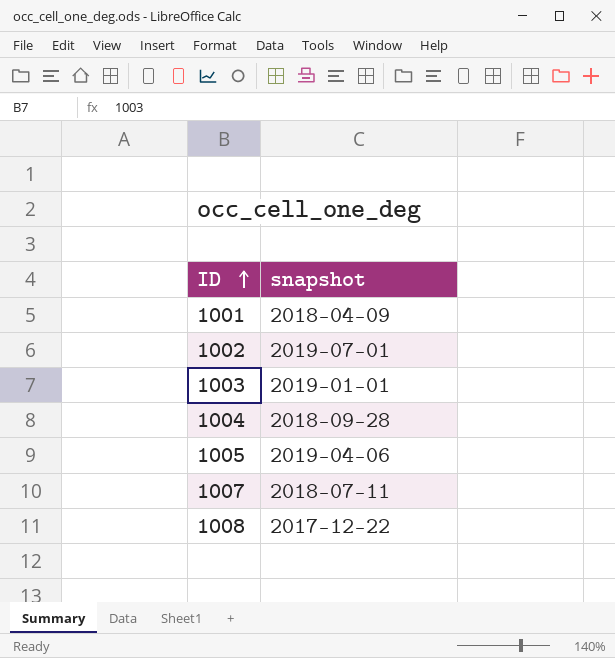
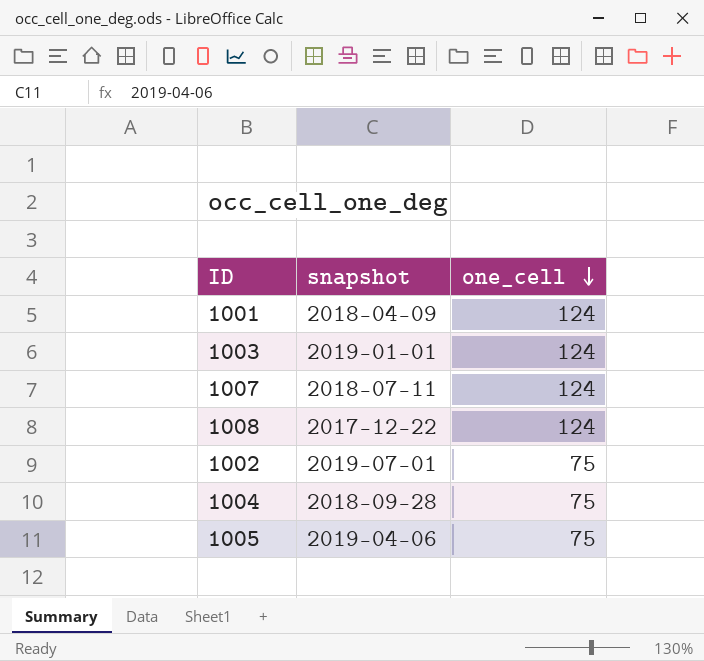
row order: ID ascending -> one_cell descending
column one_cell | position: none -> 3

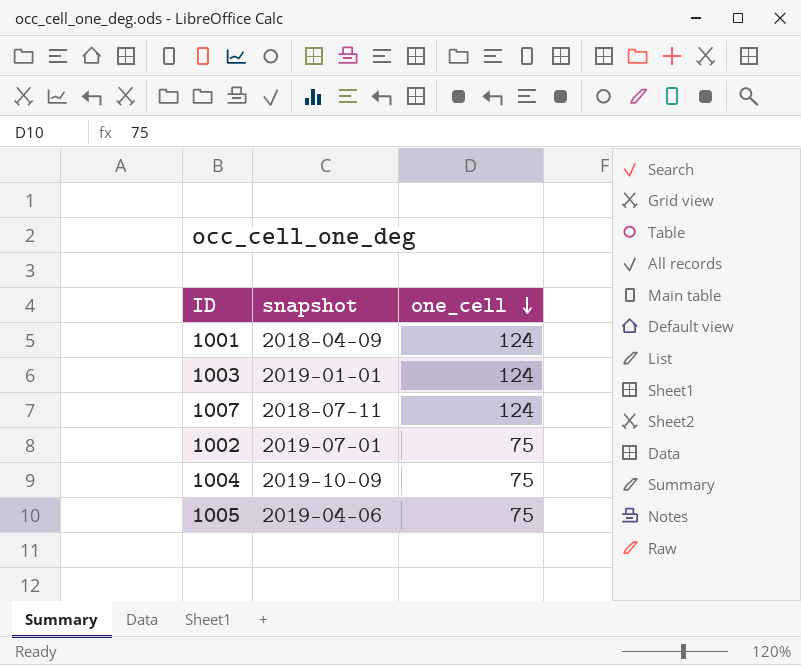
row 1008: 2017-12-22 | 124 -> none
1004 | snapshot: 2018-09-28 -> 2019-10-09

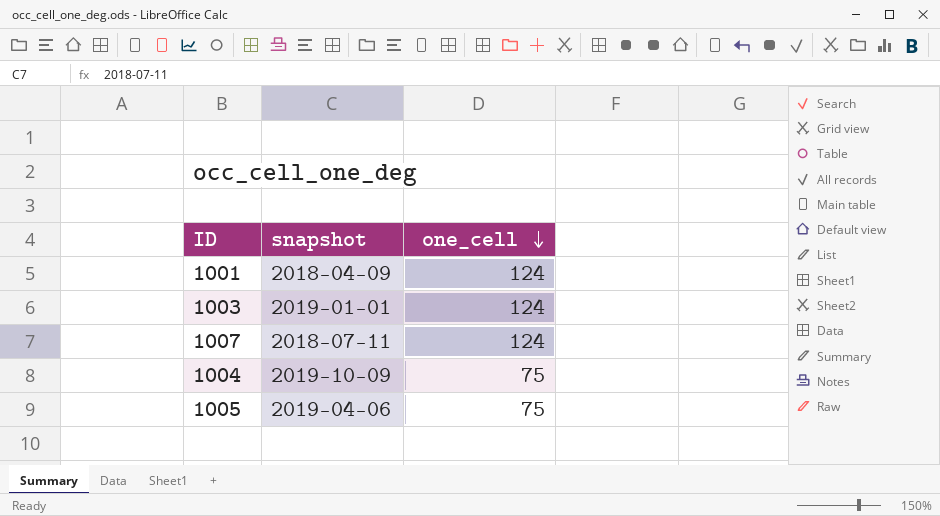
row 1002: 2019-07-01 | 75 -> none

